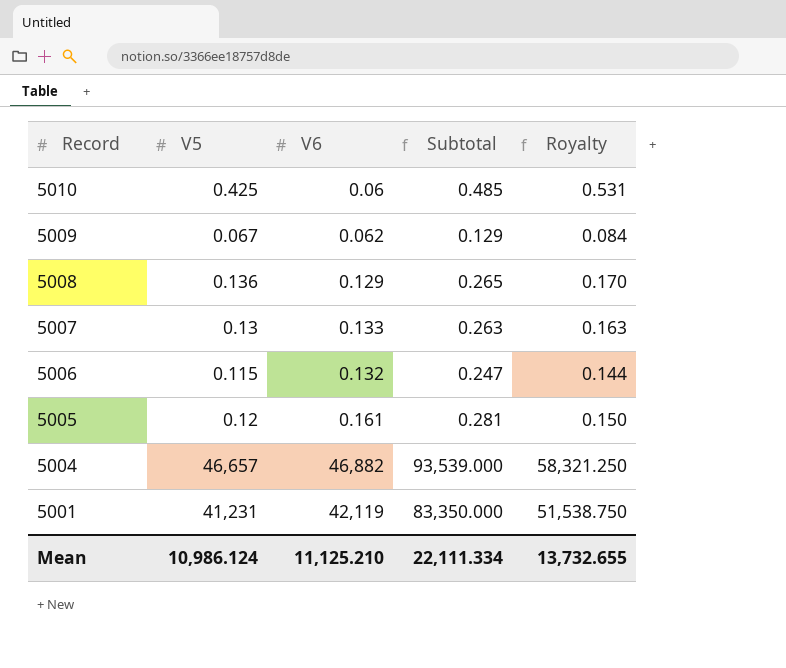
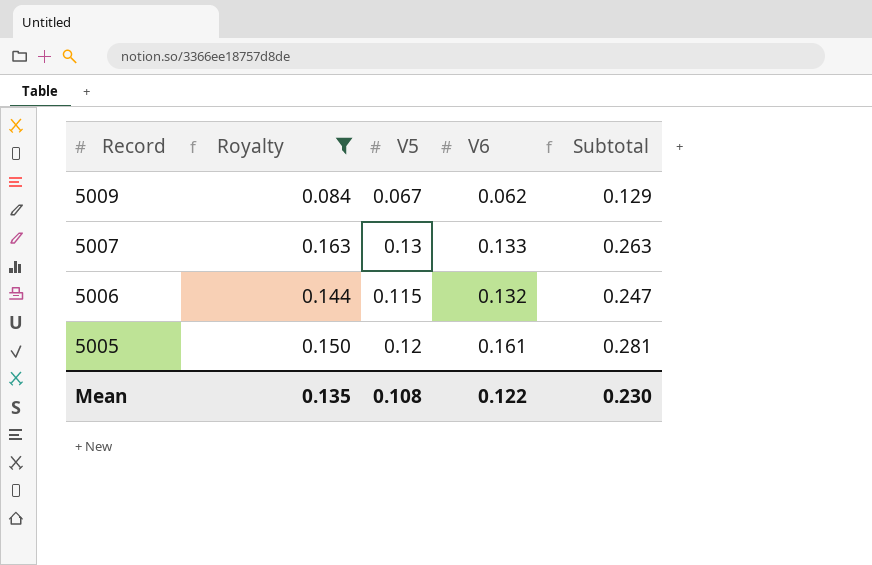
filter: none -> Royalty <= 0.163
column Royalty | position: 5 -> 2
Mean | Royalty: 13,732.655 -> 0.135
Mean | V5: 10,986.124 -> 0.108
Mean | V6: 11,125.210 -> 0.122
Mean | Subtotal: 22,111.334 -> 0.230

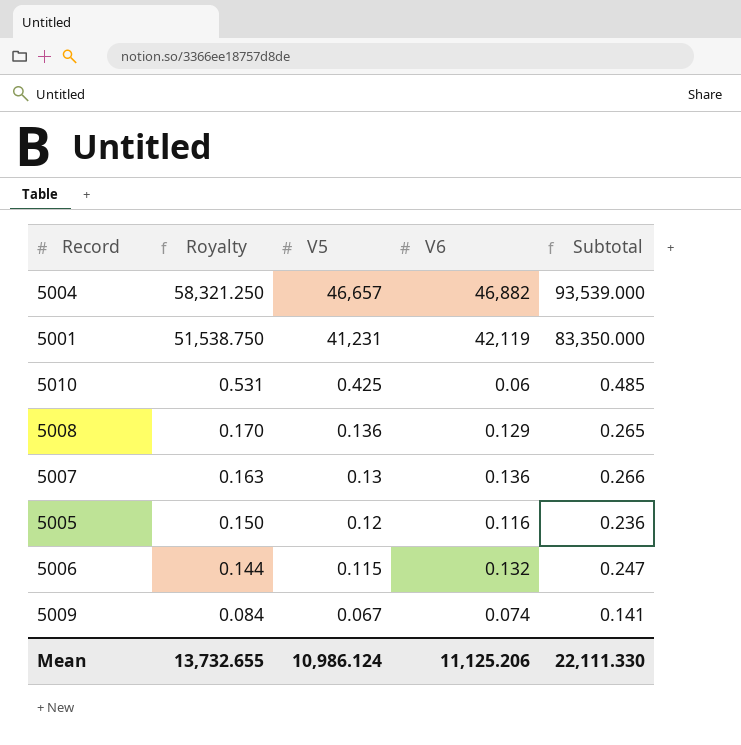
filter: Royalty <= 0.163 -> none
row order: Record descending -> Royalty descending
5007 | V6: 0.133 -> 0.136
5007 | Subtotal: 0.263 -> 0.266
5005 | V6: 0.161 -> 0.116
5005 | Subtotal: 0.281 -> 0.236
5009 | V6: 0.062 -> 0.074
5009 | Subtotal: 0.129 -> 0.141
Mean | Royalty: 0.135 -> 13,732.655
Mean | V5: 0.108 -> 10,986.124
Mean | V6: 0.122 -> 11,125.206
Mean | Subtotal: 0.230 -> 22,111.330

